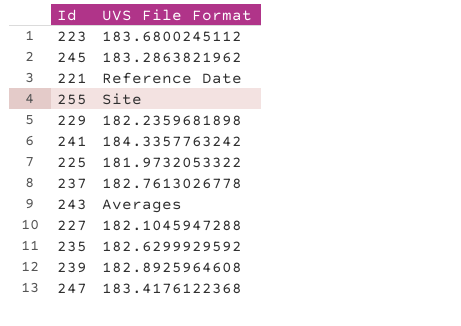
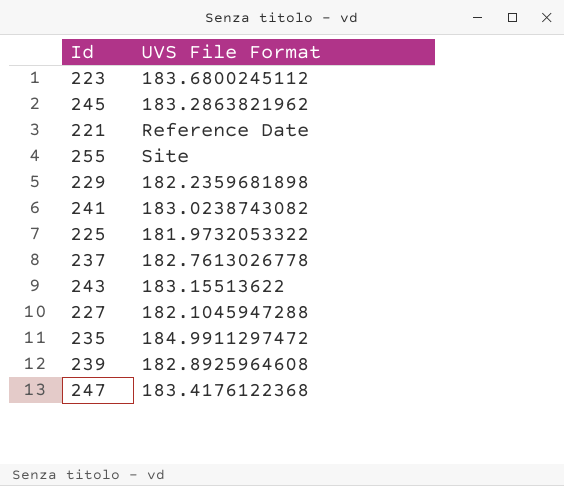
241 | UVS File Format: 184.3357763242 -> 183.0238743082
243 | UVS File Format: Averages -> 183.15513622
235 | UVS File Format: 182.6299929592 -> 184.9911297472

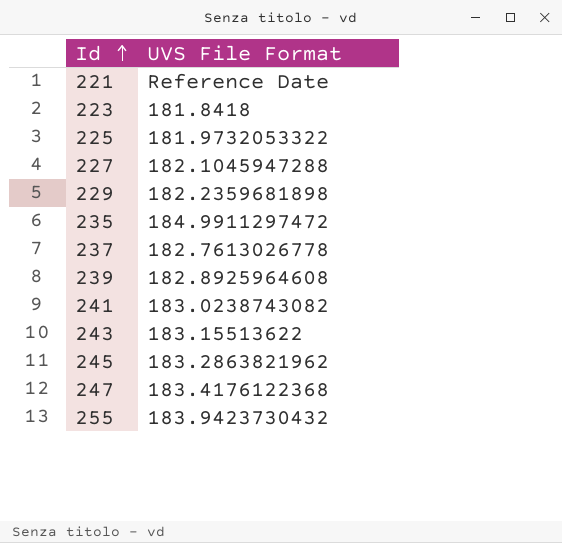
row order: none -> Id ascending
223 | UVS File Format: 183.6800245112 -> 181.8418
255 | UVS File Format: Site -> 183.9423730432

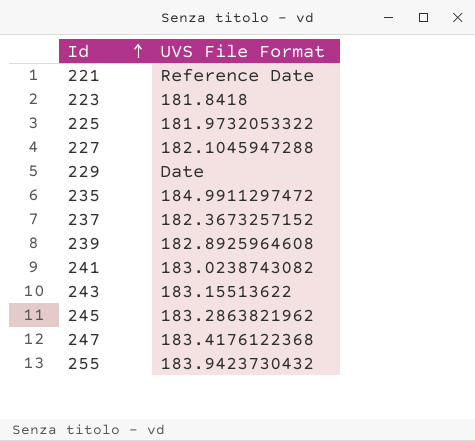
229 | UVS File Format: 182.2359681898 -> Date
237 | UVS File Format: 182.7613026778 -> 182.3673257152

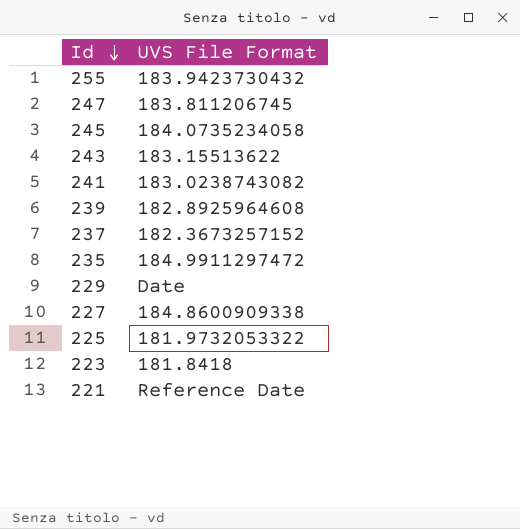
row order: Id ascending -> Id descending
247 | UVS File Format: 183.4176122368 -> 183.811206745
245 | UVS File Format: 183.2863821962 -> 184.0735234058
227 | UVS File Format: 182.1045947288 -> 184.8600909338

